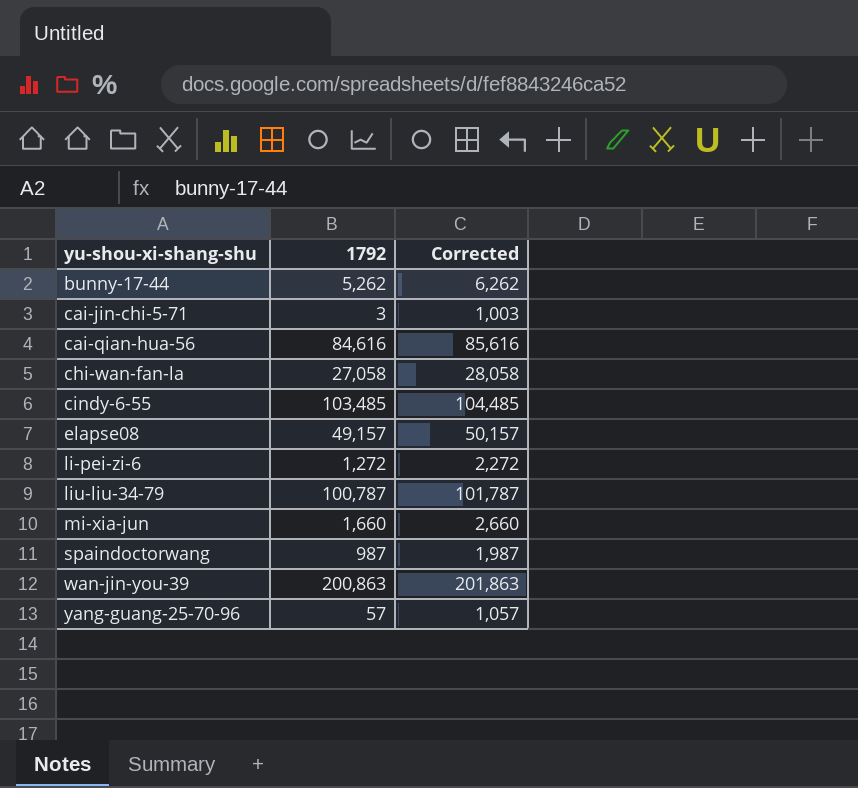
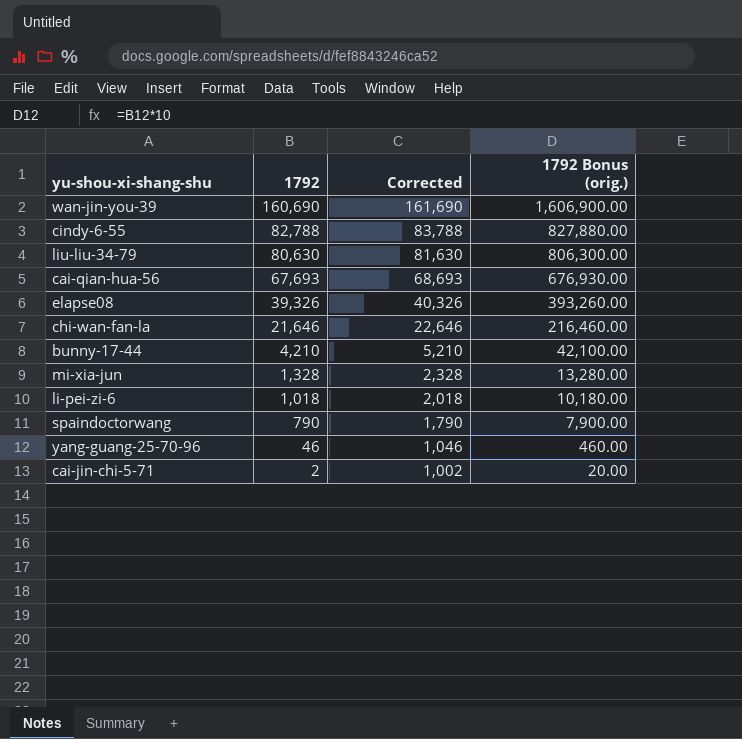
row order: yu-shou-xi-shang-shu ascending -> 1792 descending
column 1792 Bonus (orig.) | formula: none -> [1792] * 10
wan-jin-you-39 | 1792: 200,863 -> 160,690
wan-jin-you-39 | Corrected: 201,863 -> 161,690
cindy-6-55 | 1792: 103,485 -> 82,788
cindy-6-55 | Corrected: 104,485 -> 83,788
liu-liu-34-79 | 1792: 100,787 -> 80,630
liu-liu-34-79 | Corrected: 101,787 -> 81,630
cai-qian-hua-56 | 1792: 84,616 -> 67,693
cai-qian-hua-56 | Corrected: 85,616 -> 68,693
elapse08 | 1792: 49,157 -> 39,326
elapse08 | Corrected: 50,157 -> 40,326
chi-wan-fan-la | 1792: 27,058 -> 21,646
chi-wan-fan-la | Corrected: 28,058 -> 22,646
bunny-17-44 | 1792: 5,262 -> 4,210
bunny-17-44 | Corrected: 6,262 -> 5,210
mi-xia-jun | 1792: 1,660 -> 1,328
mi-xia-jun | Corrected: 2,660 -> 2,328
li-pei-zi-6 | 1792: 1,272 -> 1,018
li-pei-zi-6 | Corrected: 2,272 -> 2,018
spaindoctorwang | 1792: 987 -> 790
spaindoctorwang | Corrected: 1,987 -> 1,790
yang-guang-25-70-96 | 1792: 57 -> 46
yang-guang-25-70-96 | Corrected: 1,057 -> 1,046
cai-jin-chi-5-71 | 1792: 3 -> 2
cai-jin-chi-5-71 | Corrected: 1,003 -> 1,002

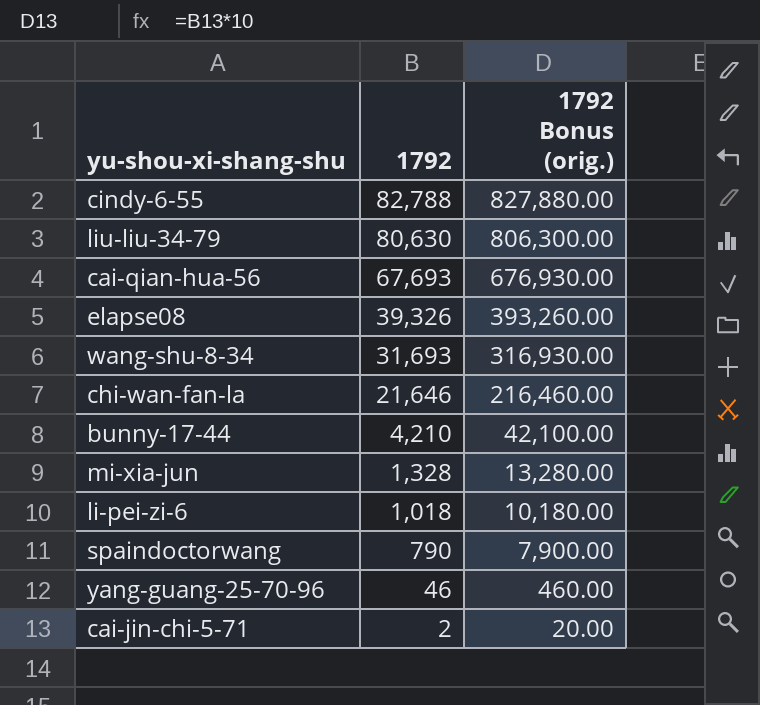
column Corrected | formula: [1792] + 1000 -> none
row wan-jin-you-39: 160,690 | 161,690 | 1,606,900.00 -> none
row wang-shu-8-34: none -> 31,693 | 316,930.00

